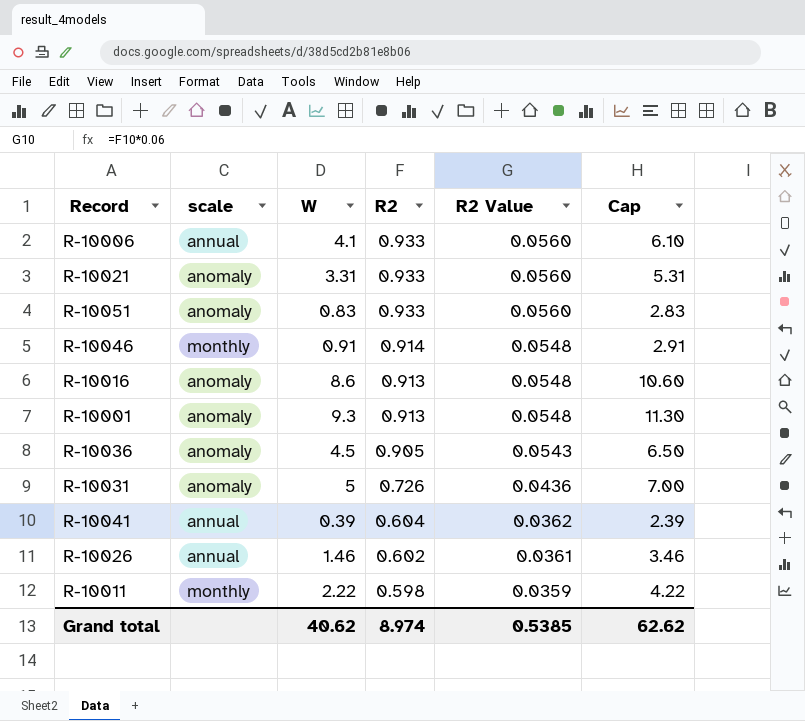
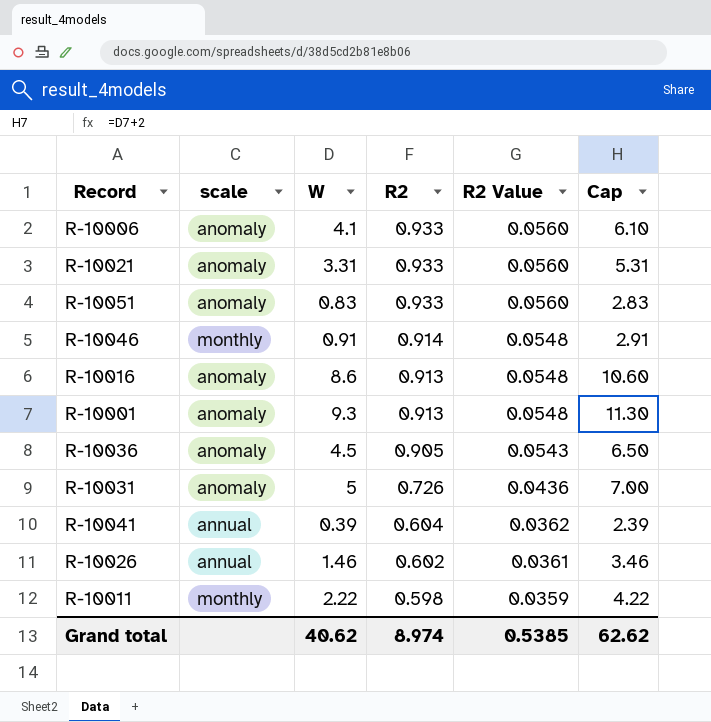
R-10006 | scale: annual -> anomaly

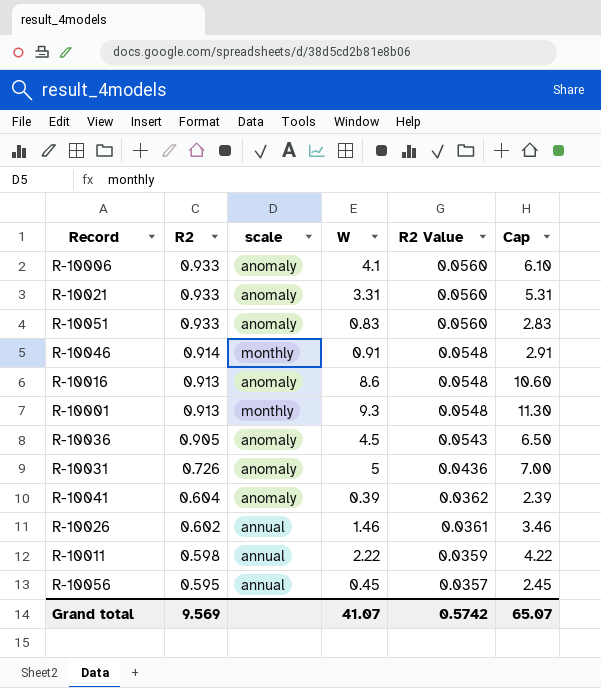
column R2 | position: 4 -> 2
R-10001 | scale: anomaly -> monthly
R-10041 | scale: annual -> anomaly
R-10011 | scale: monthly -> annual
row R-10056: none -> 0.595 | annual | 0.45 | 0.0357 | 2.45
Grand total | R2: 8.974 -> 9.569
Grand total | W: 40.62 -> 41.07
Grand total | R2 Value: 0.5385 -> 0.5742
Grand total | Cap: 62.62 -> 65.07

